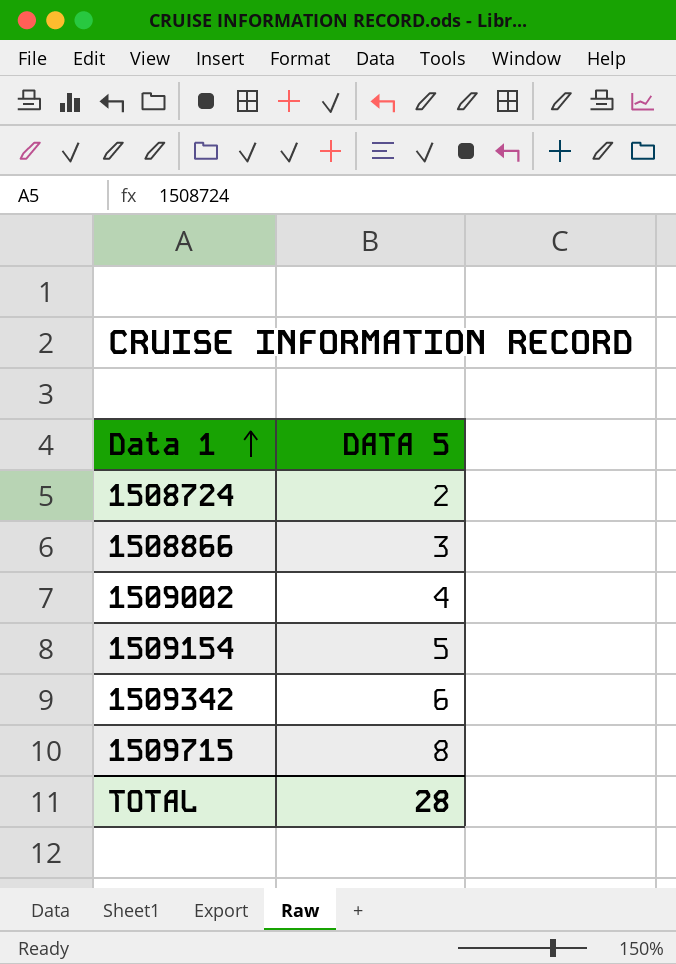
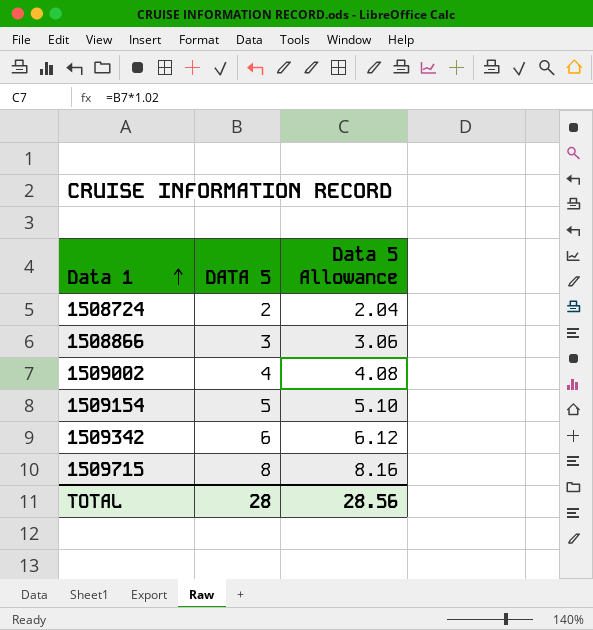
column Data 5 Allowance | formula: none -> [DATA 5] * 1.02

